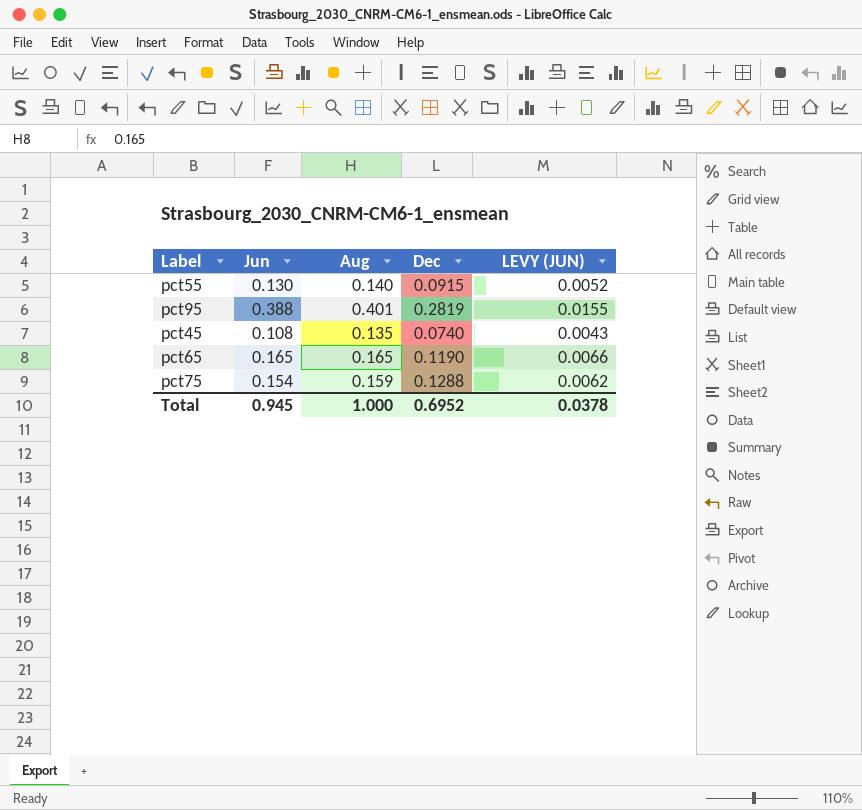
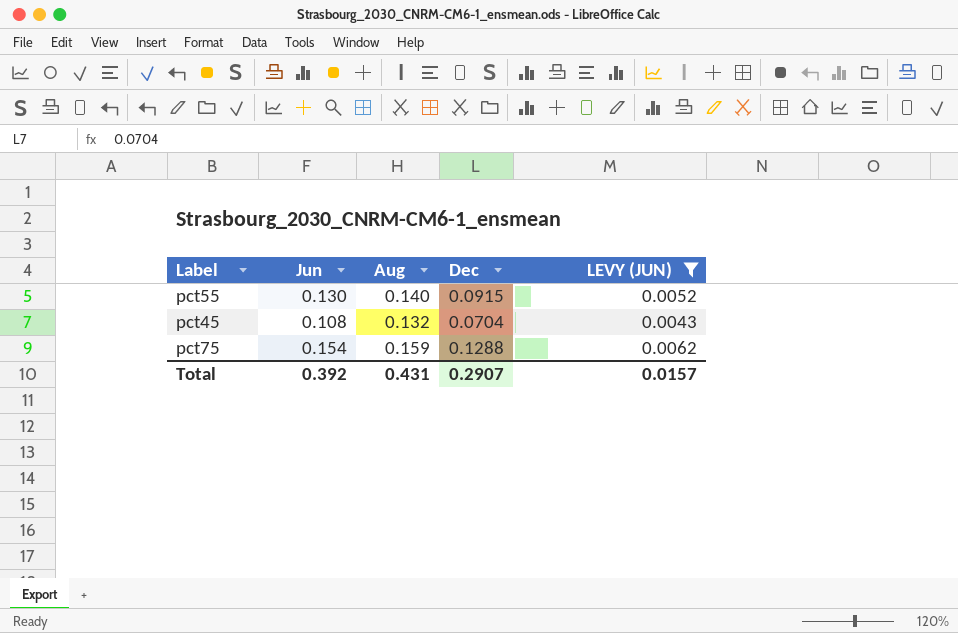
filter: none -> LEVY (JUN) <= 0.0062
pct45 | Aug: 0.135 -> 0.132
pct45 | Dec: 0.0740 -> 0.0704
Total | Jun: 0.945 -> 0.392
Total | Aug: 1.000 -> 0.431
Total | Dec: 0.6952 -> 0.2907
Total | LEVY (JUN): 0.0378 -> 0.0157

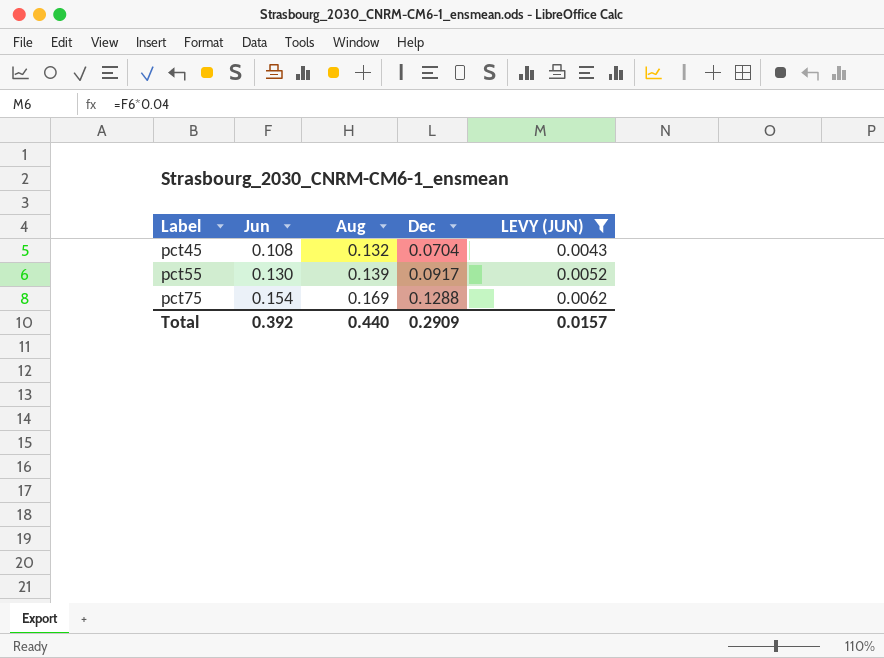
row order: none -> Label ascending
pct55 | Aug: 0.140 -> 0.139
pct55 | Dec: 0.0915 -> 0.0917
pct75 | Aug: 0.159 -> 0.169
Total | Aug: 0.431 -> 0.440
Total | Dec: 0.2907 -> 0.2909

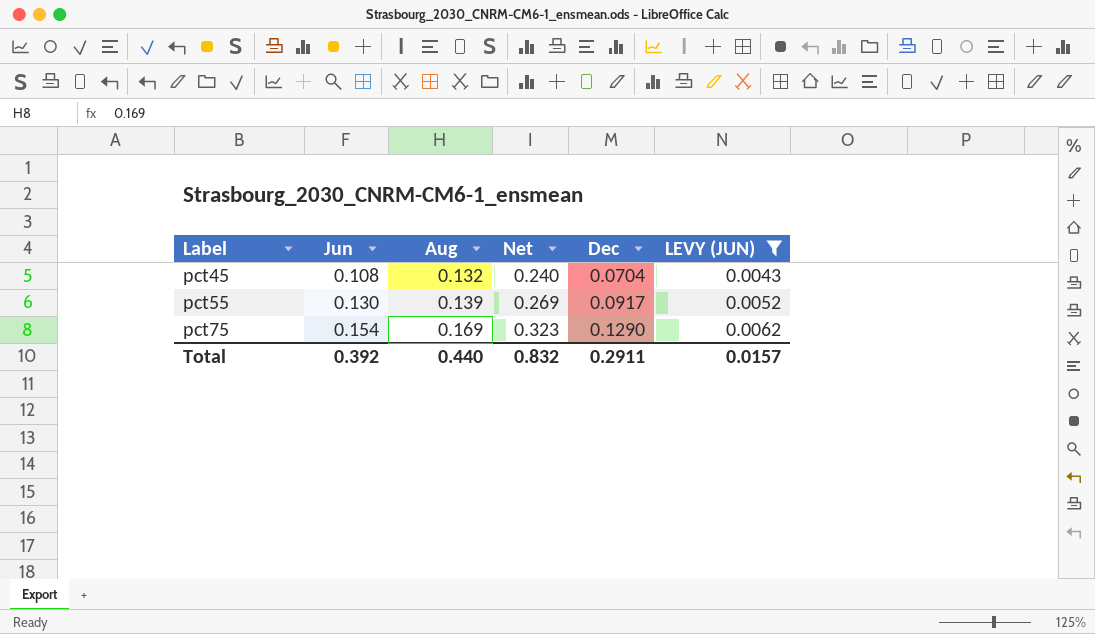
column Net | formula: none -> [Jun] + [Aug]
pct75 | Dec: 0.1288 -> 0.1290
Total | Dec: 0.2909 -> 0.2911

